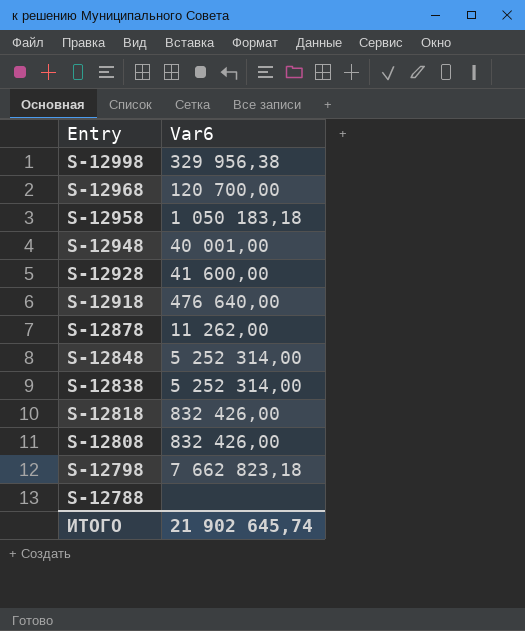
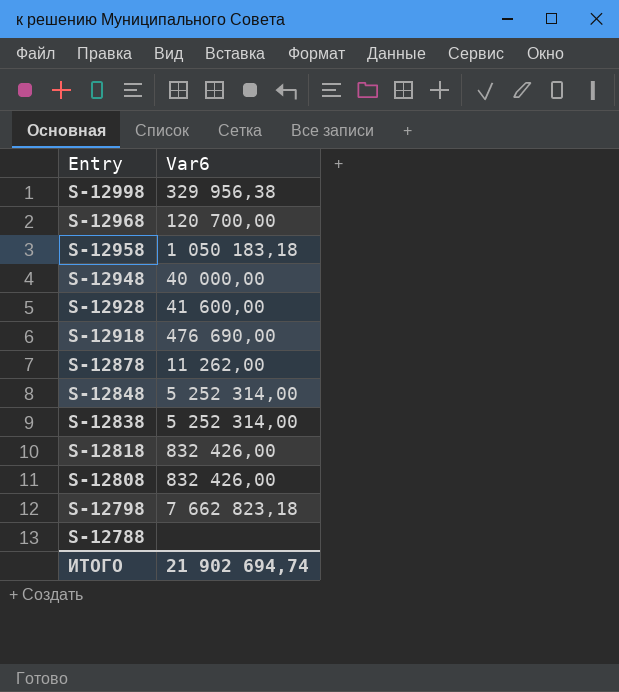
S-12948 | Var6: 40 001,00 -> 40 000,00
S-12918 | Var6: 476 640,00 -> 476 690,00
ИТОГО | Var6: 21 902 645,74 -> 21 902 694,74

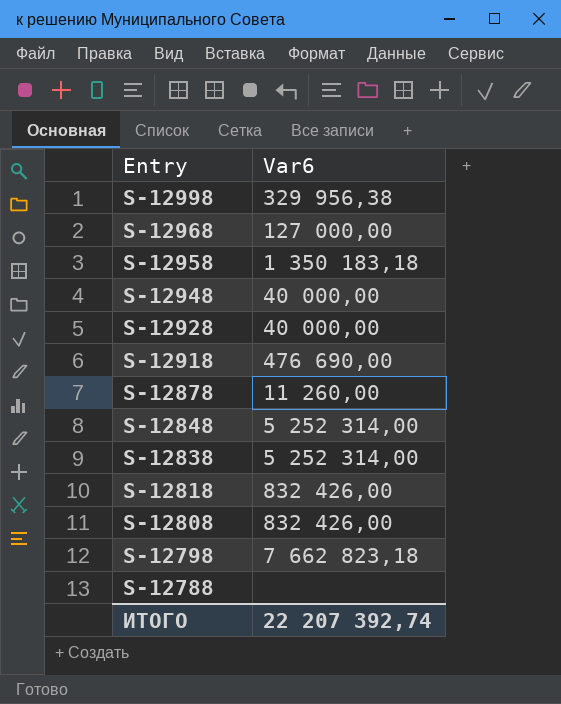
S-12968 | Var6: 120 700,00 -> 127 000,00
S-12958 | Var6: 1 050 183,18 -> 1 350 183,18
S-12928 | Var6: 41 600,00 -> 40 000,00
S-12878 | Var6: 11 262,00 -> 11 260,00
ИТОГО | Var6: 21 902 694,74 -> 22 207 392,74

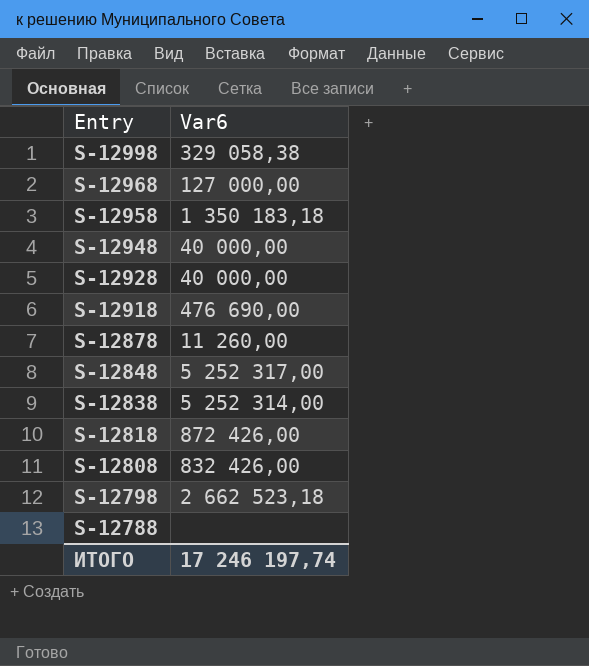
S-12998 | Var6: 329 956,38 -> 329 058,38
S-12848 | Var6: 5 252 314,00 -> 5 252 317,00
S-12818 | Var6: 832 426,00 -> 872 426,00
S-12798 | Var6: 7 662 823,18 -> 2 662 523,18
ИТОГО | Var6: 22 207 392,74 -> 17 246 197,74

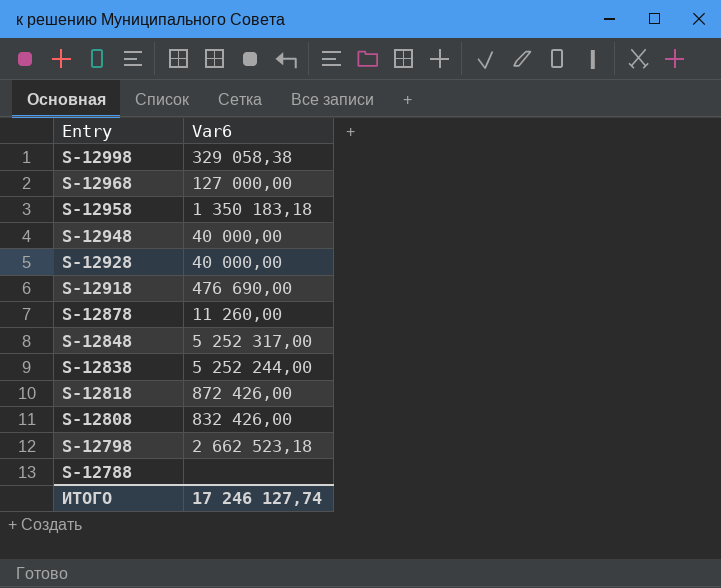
S-12838 | Var6: 5 252 314,00 -> 5 252 244,00
ИТОГО | Var6: 17 246 197,74 -> 17 246 127,74

